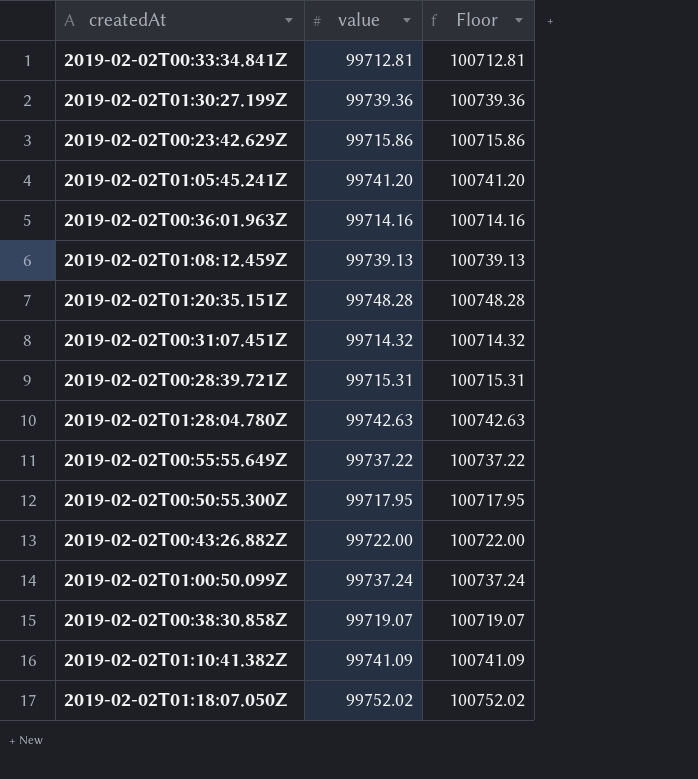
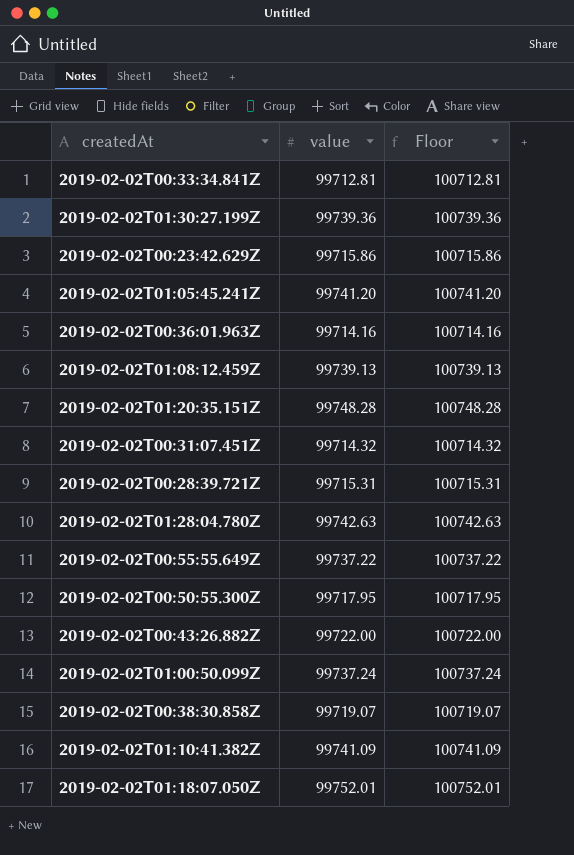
2019-02-02T01:18:07.050Z | value: 99752.02 -> 99752.01
2019-02-02T01:18:07.050Z | Floor: 100752.02 -> 100752.01

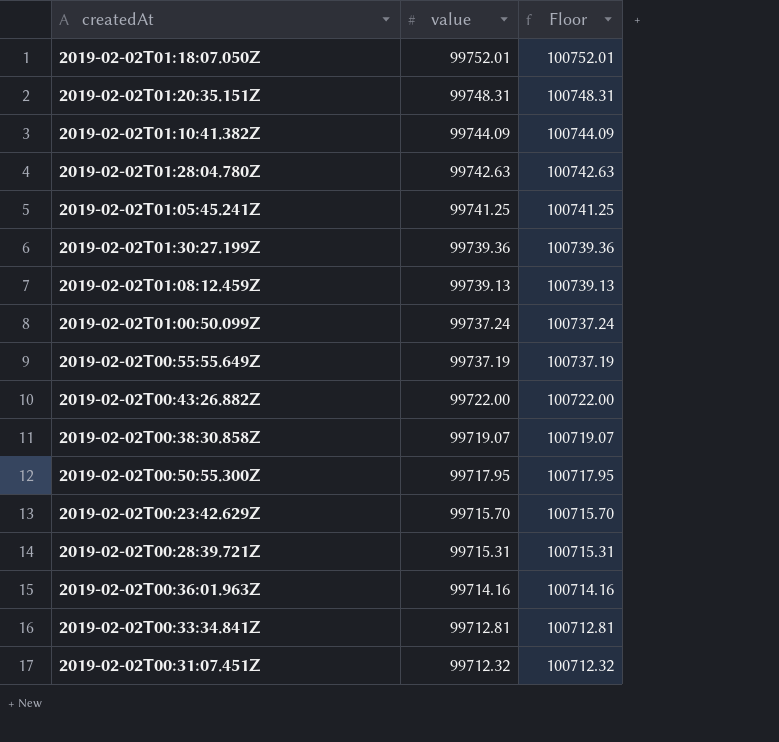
row order: none -> value descending
2019-02-02T01:20:35.151Z | value: 99748.28 -> 99748.31
2019-02-02T01:20:35.151Z | Floor: 100748.28 -> 100748.31
2019-02-02T01:10:41.382Z | value: 99741.09 -> 99744.09
2019-02-02T01:10:41.382Z | Floor: 100741.09 -> 100744.09
2019-02-02T01:05:45.241Z | value: 99741.20 -> 99741.25
2019-02-02T01:05:45.241Z | Floor: 100741.20 -> 100741.25
2019-02-02T00:55:55.649Z | value: 99737.22 -> 99737.19
2019-02-02T00:55:55.649Z | Floor: 100737.22 -> 100737.19
2019-02-02T00:23:42.629Z | value: 99715.86 -> 99715.70
2019-02-02T00:23:42.629Z | Floor: 100715.86 -> 100715.70
2019-02-02T00:31:07.451Z | value: 99714.32 -> 99712.32
2019-02-02T00:31:07.451Z | Floor: 100714.32 -> 100712.32

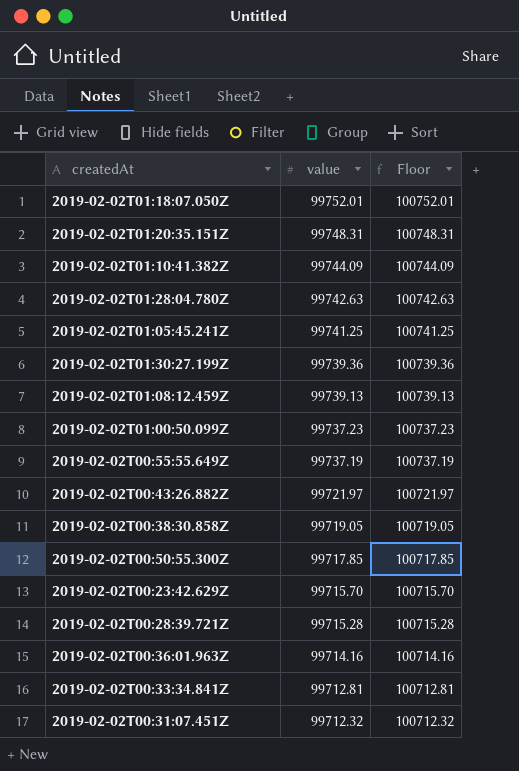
2019-02-02T01:00:50.099Z | value: 99737.24 -> 99737.23
2019-02-02T01:00:50.099Z | Floor: 100737.24 -> 100737.23
2019-02-02T00:43:26.882Z | value: 99722.00 -> 99721.97
2019-02-02T00:43:26.882Z | Floor: 100722.00 -> 100721.97
2019-02-02T00:38:30.858Z | value: 99719.07 -> 99719.05
2019-02-02T00:38:30.858Z | Floor: 100719.07 -> 100719.05
2019-02-02T00:50:55.300Z | value: 99717.95 -> 99717.85
2019-02-02T00:50:55.300Z | Floor: 100717.95 -> 100717.85
2019-02-02T00:28:39.721Z | value: 99715.31 -> 99715.28
2019-02-02T00:28:39.721Z | Floor: 100715.31 -> 100715.28

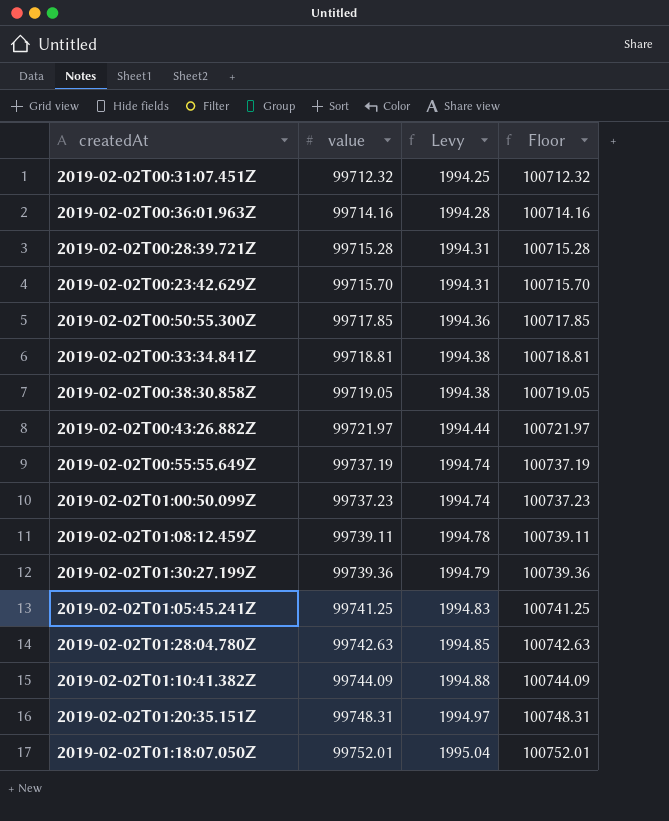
row order: value descending -> value ascending
column Levy | formula: none -> [value] * 0.02
2019-02-02T00:33:34.841Z | value: 99712.81 -> 99718.81
2019-02-02T00:33:34.841Z | Floor: 100712.81 -> 100718.81
2019-02-02T01:08:12.459Z | value: 99739.13 -> 99739.11
2019-02-02T01:08:12.459Z | Floor: 100739.13 -> 100739.11

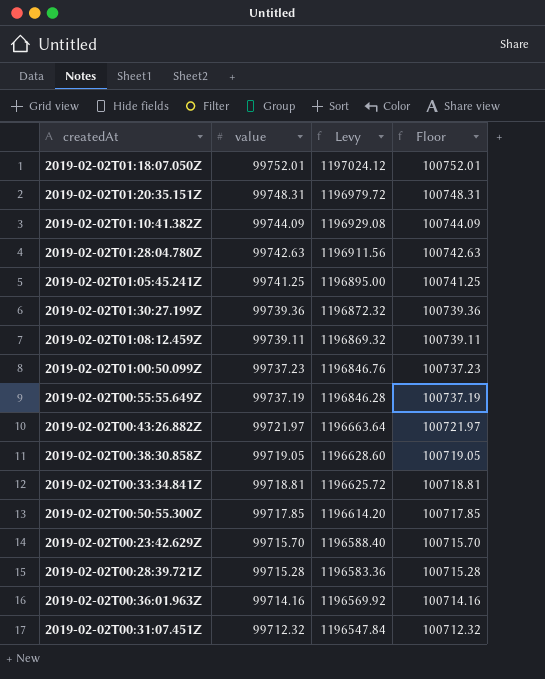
row order: value ascending -> value descending
column Levy | formula: [value] * 0.02 -> [value] * 12

